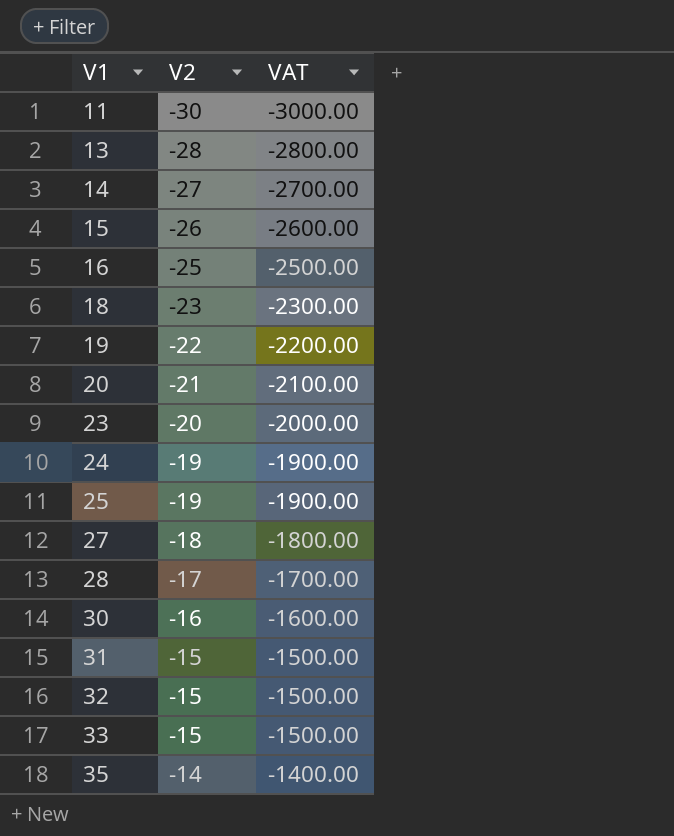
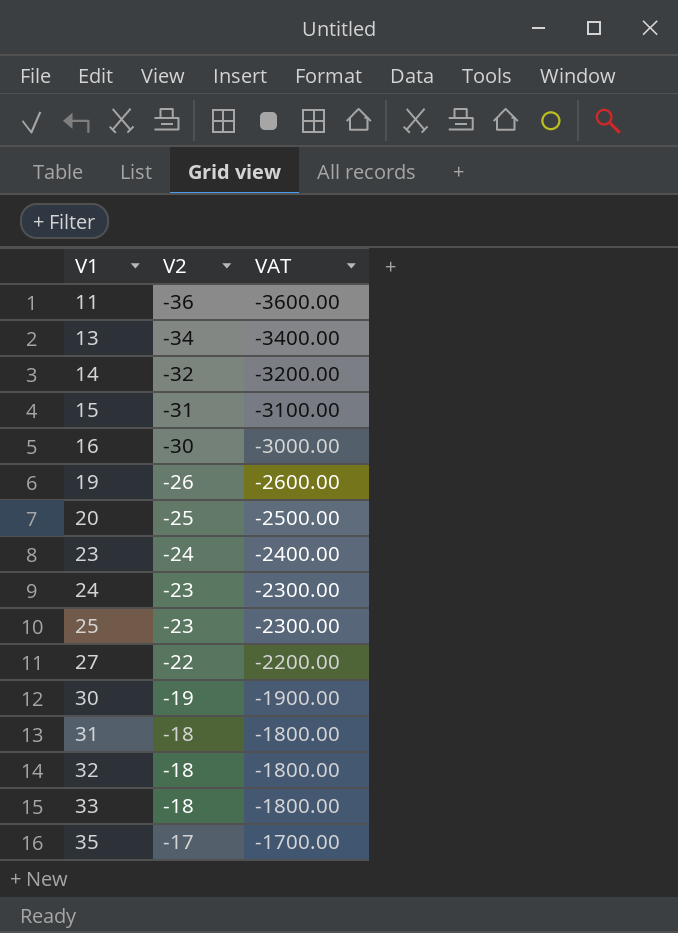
row 18: -23 | -2300.00 -> none
row 28: -17 | -1700.00 -> none
11 | V2: -30 -> -36
11 | VAT: -3000.00 -> -3600.00
13 | V2: -28 -> -34
13 | VAT: -2800.00 -> -3400.00
14 | V2: -27 -> -32
14 | VAT: -2700.00 -> -3200.00
15 | V2: -26 -> -31
15 | VAT: -2600.00 -> -3100.00
16 | V2: -25 -> -30
16 | VAT: -2500.00 -> -3000.00
19 | V2: -22 -> -26
19 | VAT: -2200.00 -> -2600.00
20 | V2: -21 -> -25
20 | VAT: -2100.00 -> -2500.00
23 | V2: -20 -> -24
23 | VAT: -2000.00 -> -2400.00
24 | V2: -19 -> -23
24 | VAT: -1900.00 -> -2300.00
25 | V2: -19 -> -23
25 | VAT: -1900.00 -> -2300.00
27 | V2: -18 -> -22
27 | VAT: -1800.00 -> -2200.00
30 | V2: -16 -> -19
30 | VAT: -1600.00 -> -1900.00
31 | V2: -15 -> -18
31 | VAT: -1500.00 -> -1800.00
32 | V2: -15 -> -18
32 | VAT: -1500.00 -> -1800.00
33 | V2: -15 -> -18
33 | VAT: -1500.00 -> -1800.00
35 | V2: -14 -> -17
35 | VAT: -1400.00 -> -1700.00

